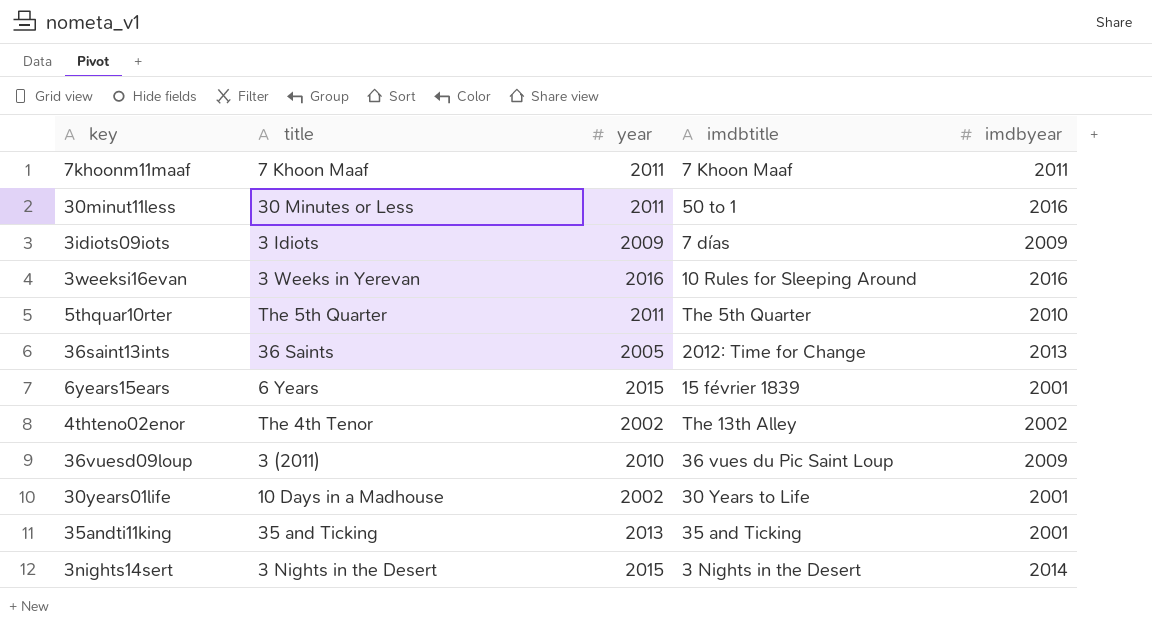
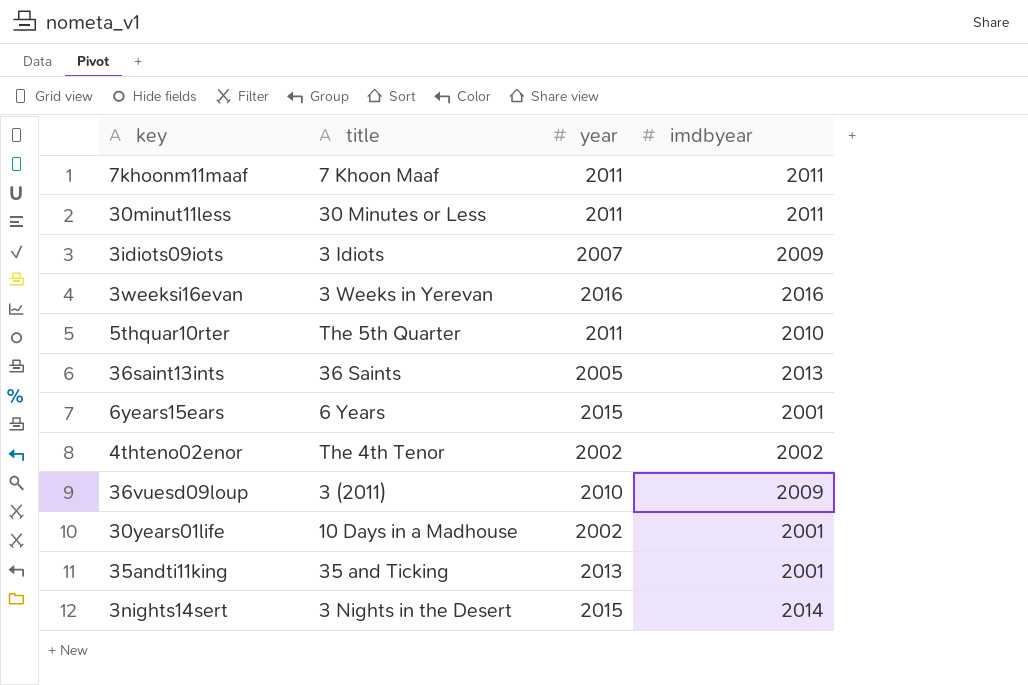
column imdbtitle | position: 4 -> none
30minut11less | imdbyear: 2016 -> 2011
3idiots09iots | year: 2009 -> 2007

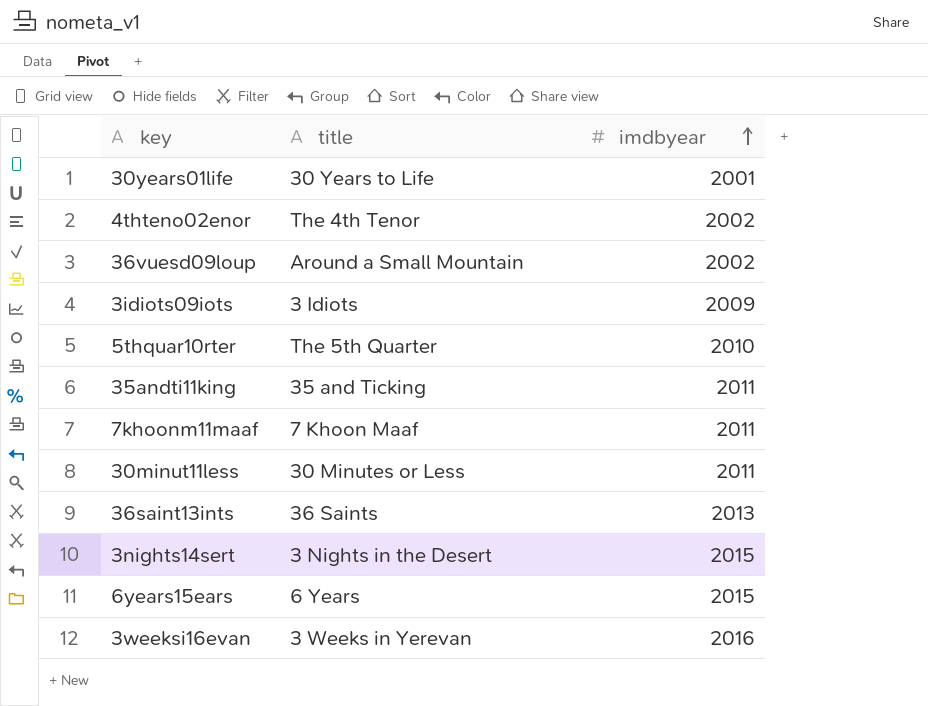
row order: none -> imdbyear ascending
column year | position: 3 -> none
30years01life | title: 10 Days in a Madhouse -> 30 Years to Life
36vuesd09loup | title: 3 (2011) -> Around a Small Mountain
36vuesd09loup | imdbyear: 2009 -> 2002
35andti11king | imdbyear: 2001 -> 2011
3nights14sert | imdbyear: 2014 -> 2015
6years15ears | imdbyear: 2001 -> 2015

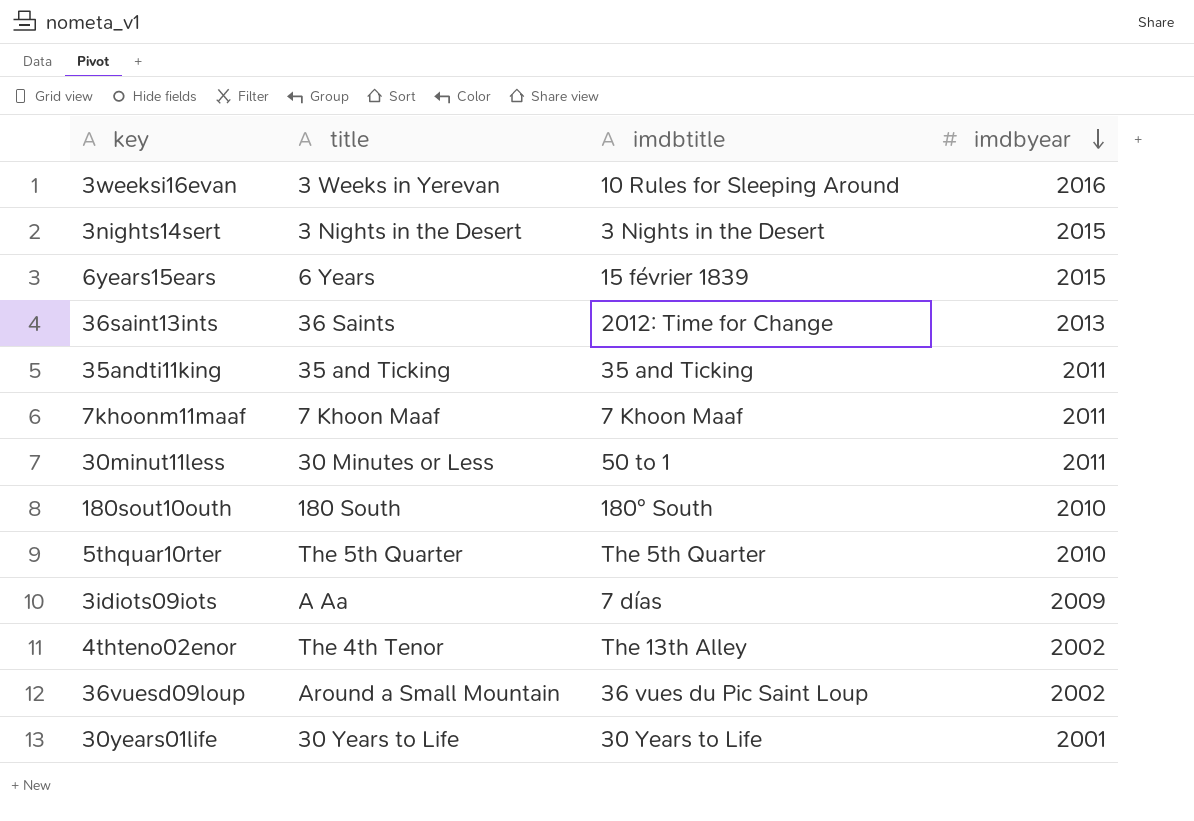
row order: imdbyear ascending -> imdbyear descending
column imdbtitle | position: none -> 3
row 180sout10outh: none -> 180 South | 180° South | 2010
3idiots09iots | title: 3 Idiots -> A Aa

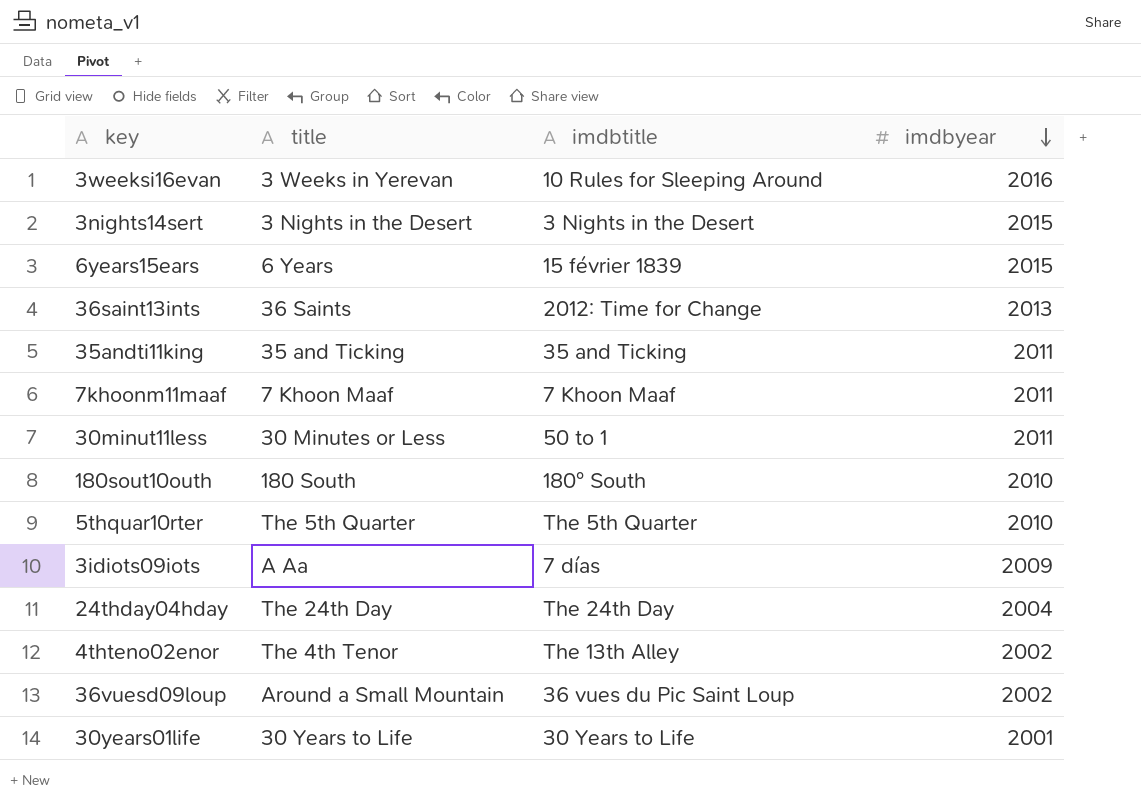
row 24thday04hday: none -> The 24th Day | The 24th Day | 2004

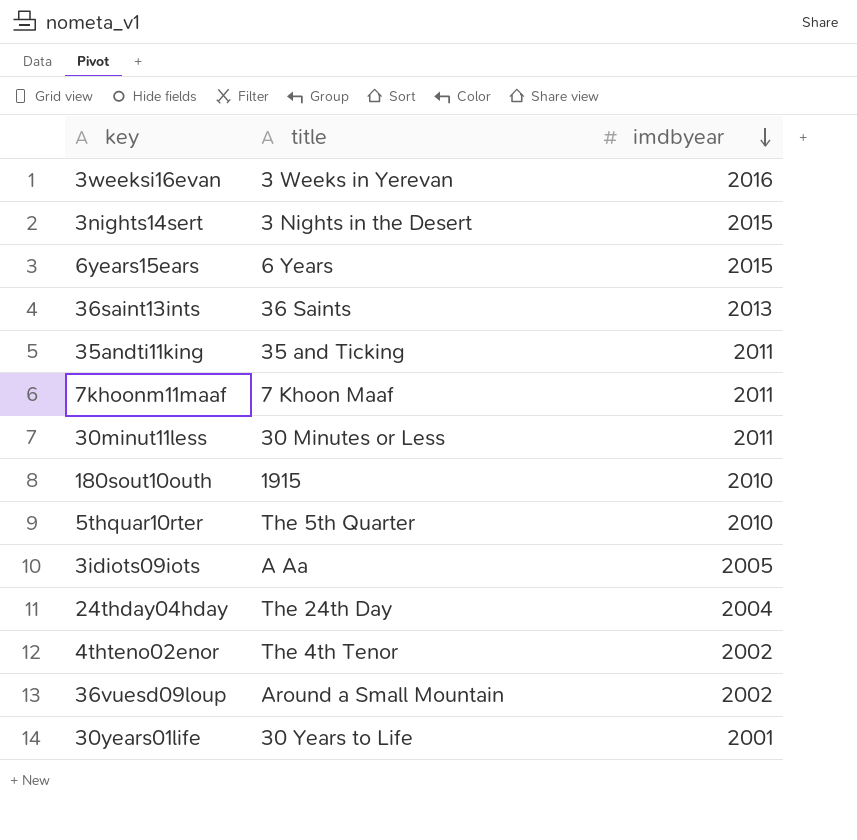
column imdbtitle | position: 3 -> none
180sout10outh | title: 180 South -> 1915
3idiots09iots | imdbyear: 2009 -> 2005

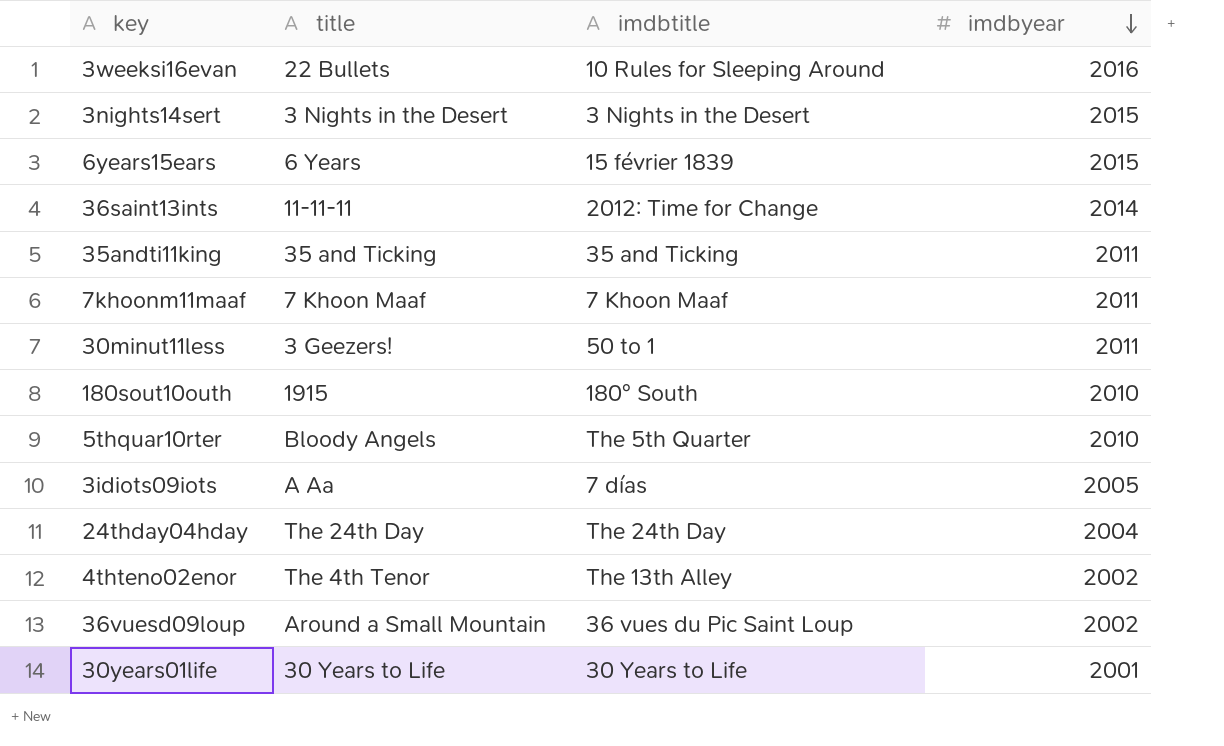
column imdbtitle | position: none -> 3
3weeksi16evan | title: 3 Weeks in Yerevan -> 22 Bullets
36saint13ints | title: 36 Saints -> 11-11-11
36saint13ints | imdbyear: 2013 -> 2014
30minut11less | title: 30 Minutes or Less -> 3 Geezers!
5thquar10rter | title: The 5th Quarter -> Bloody Angels

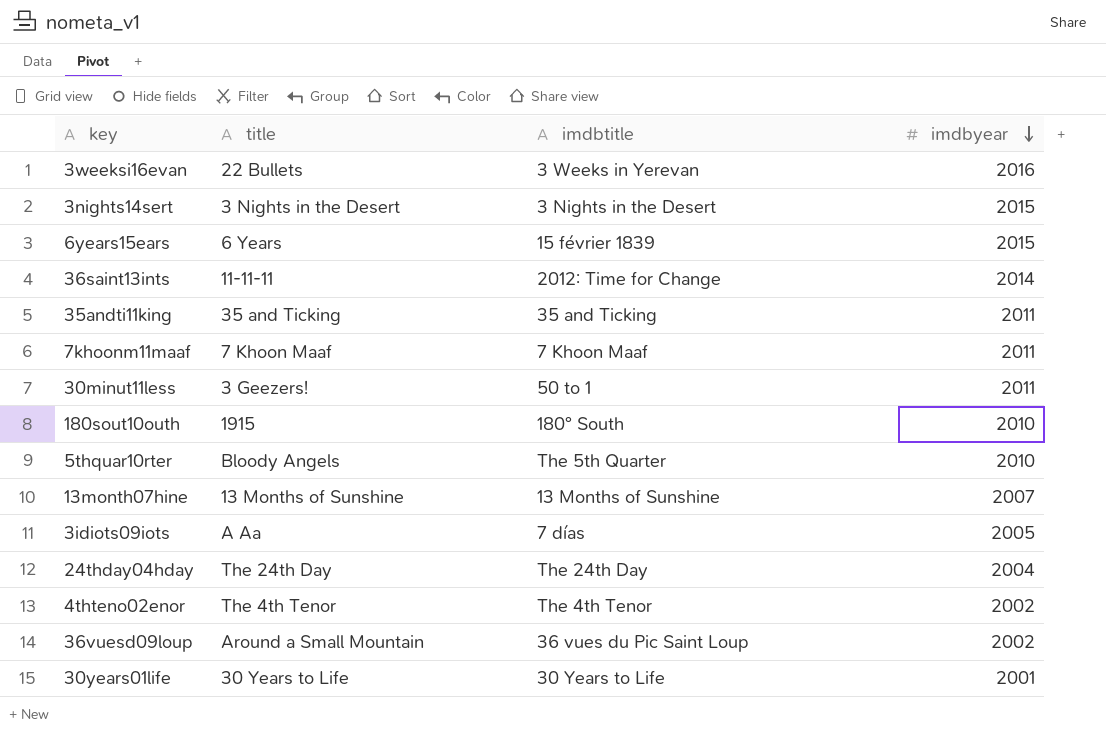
3weeksi16evan | imdbtitle: 10 Rules for Sleeping Around -> 3 Weeks in Yerevan
row 13month07hine: none -> 13 Months of Sunshine | 13 Months of Sunshine | 2007
4thteno02enor | imdbtitle: The 13th Alley -> The 4th Tenor

